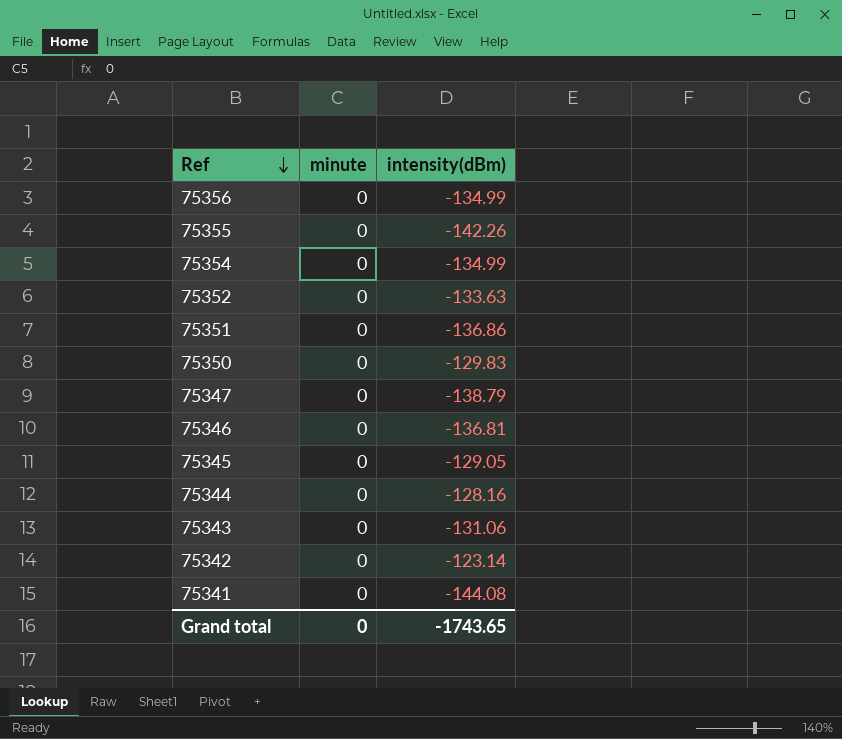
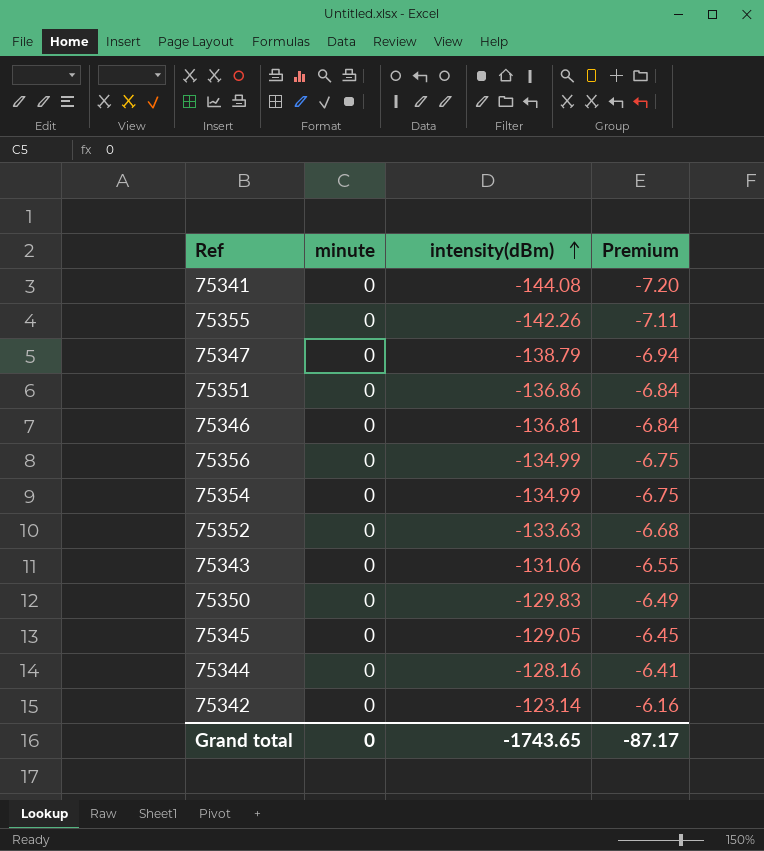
row order: Ref descending -> intensity(dBm) ascending
column Premium | formula: none -> [intensity(dBm)] * 0.05

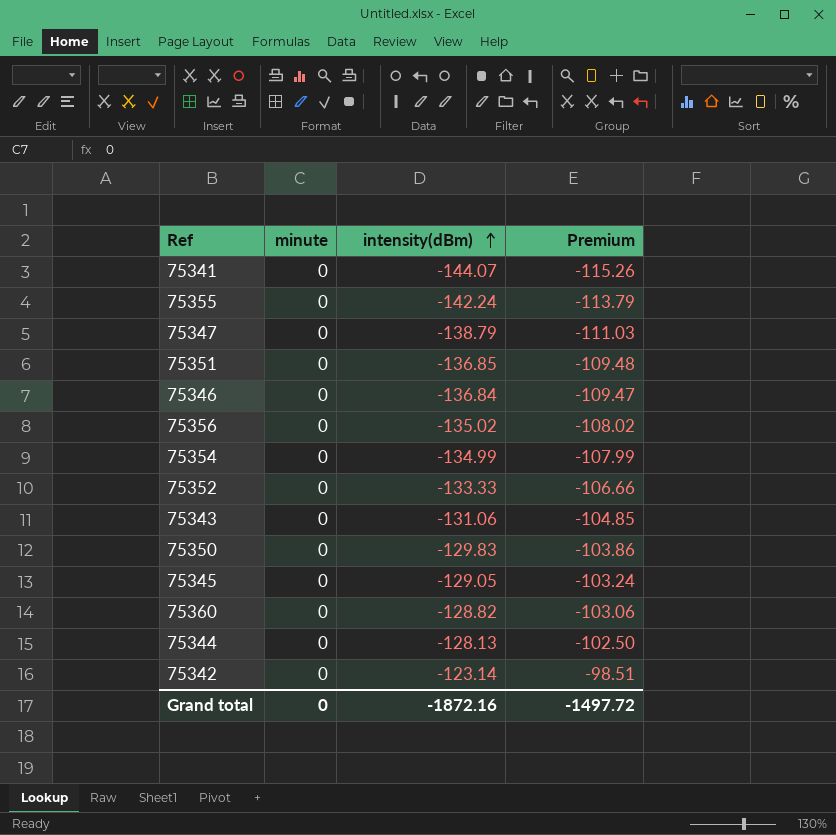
column Premium | formula: [intensity(dBm)] * 0.05 -> [intensity(dBm)] * 0.8
75341 | intensity(dBm): -144.08 -> -144.07
75355 | intensity(dBm): -142.26 -> -142.24
75351 | intensity(dBm): -136.86 -> -136.85
75346 | intensity(dBm): -136.81 -> -136.84
75356 | intensity(dBm): -134.99 -> -135.02
75352 | intensity(dBm): -133.63 -> -133.33
row 75360: none -> 0 | -128.82 | -103.06
75344 | intensity(dBm): -128.16 -> -128.13
Grand total | intensity(dBm): -1743.65 -> -1872.16
Grand total | Premium: -87.17 -> -1497.72

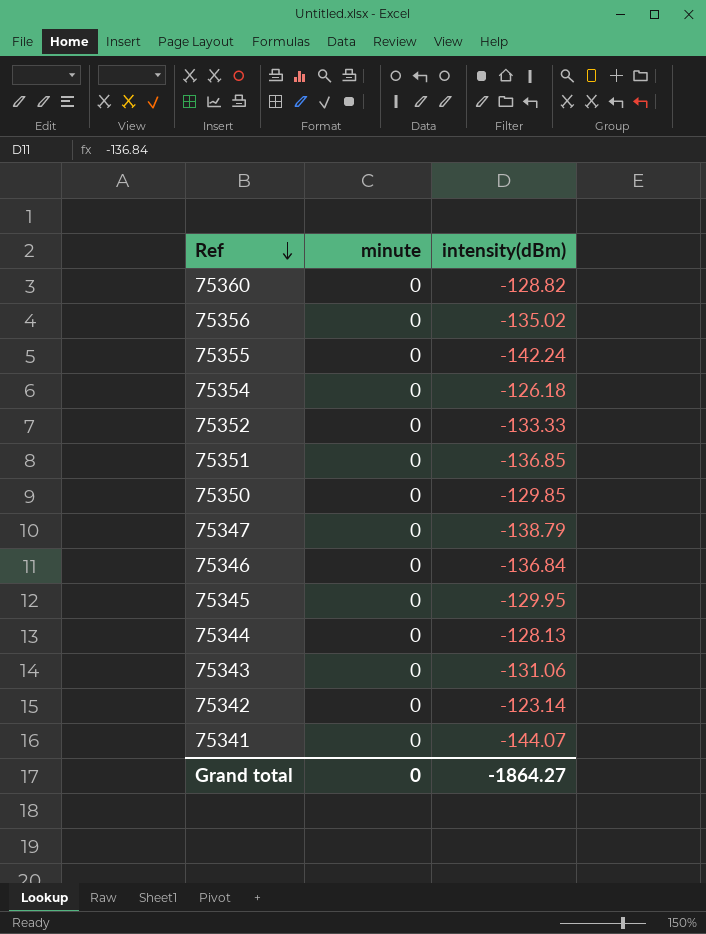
row order: intensity(dBm) ascending -> Ref descending
column Premium | formula: [intensity(dBm)] * 0.8 -> none
75354 | intensity(dBm): -134.99 -> -126.18
75350 | intensity(dBm): -129.83 -> -129.85
75345 | intensity(dBm): -129.05 -> -129.95
Grand total | intensity(dBm): -1872.16 -> -1864.27

